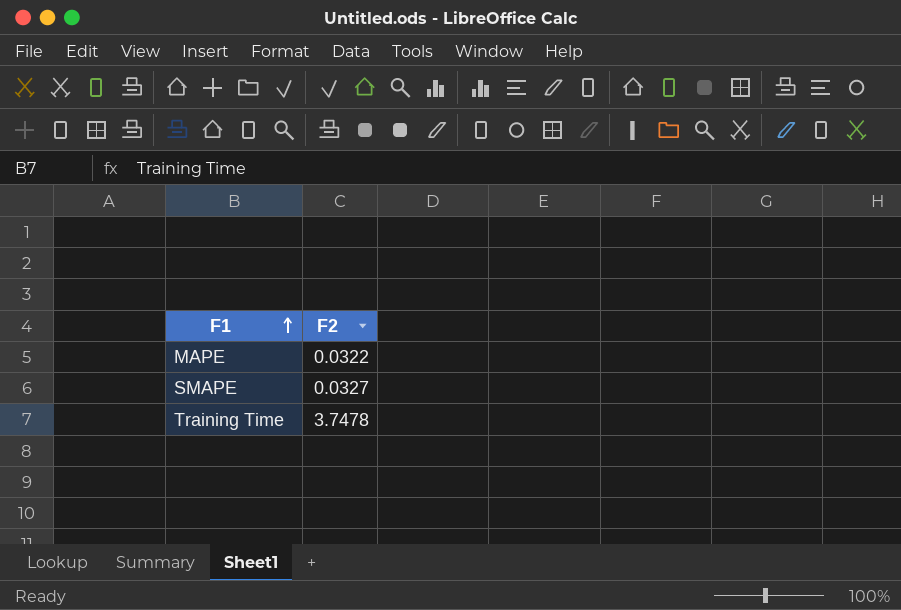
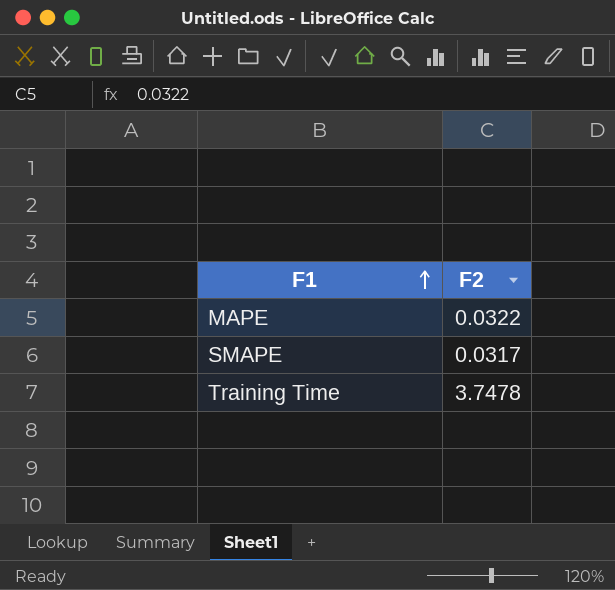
SMAPE | F2: 0.0327 -> 0.0317

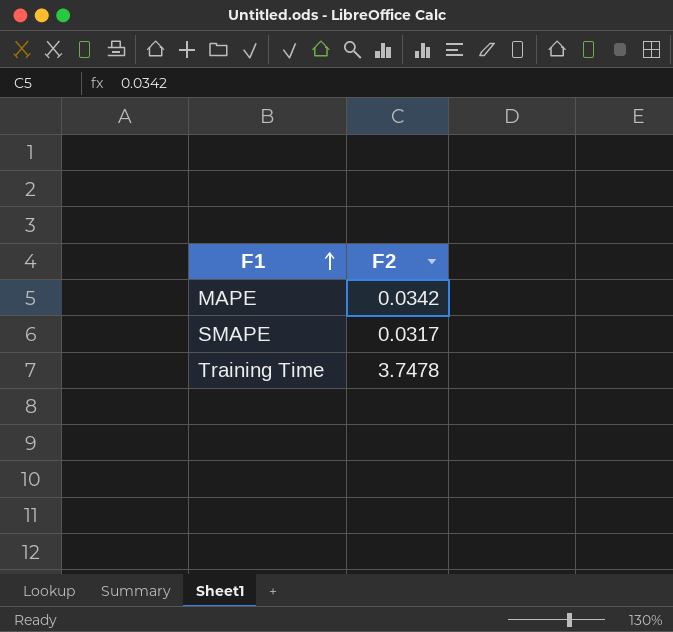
MAPE | F2: 0.0322 -> 0.0342

